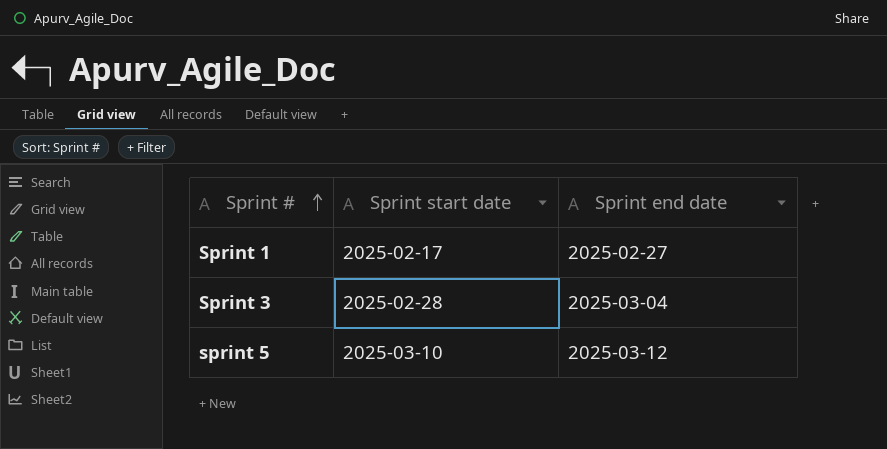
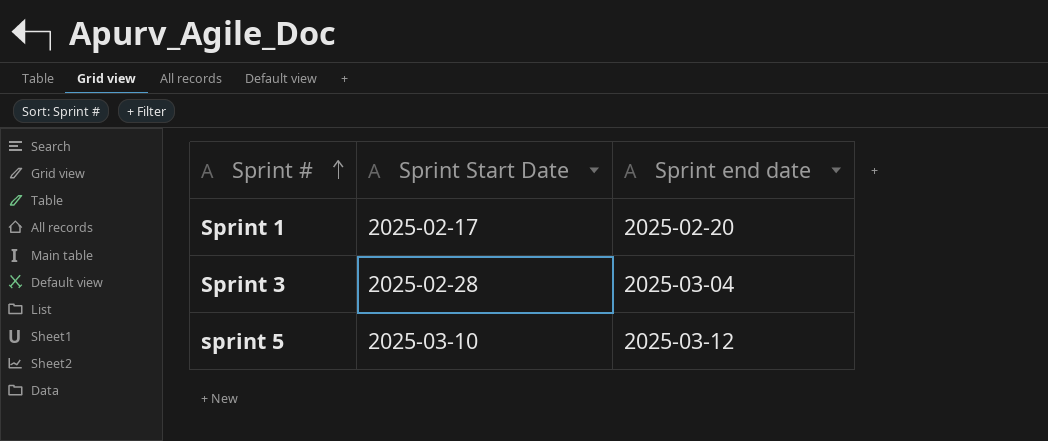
column name: Sprint start date -> Sprint Start Date
Sprint 1 | Sprint end date: 2025-02-27 -> 2025-02-20

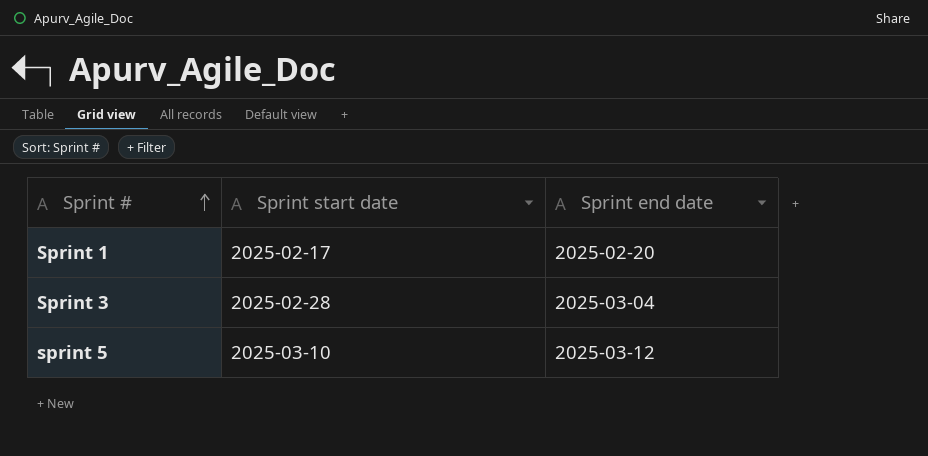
column name: Sprint Start Date -> Sprint start date

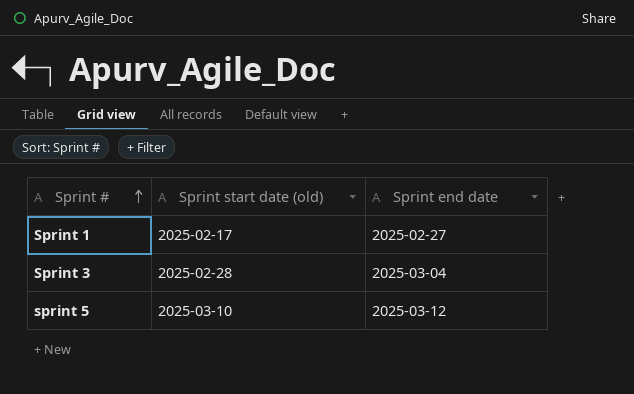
column name: Sprint start date -> Sprint start date (old)
Sprint 1 | Sprint end date: 2025-02-20 -> 2025-02-27

